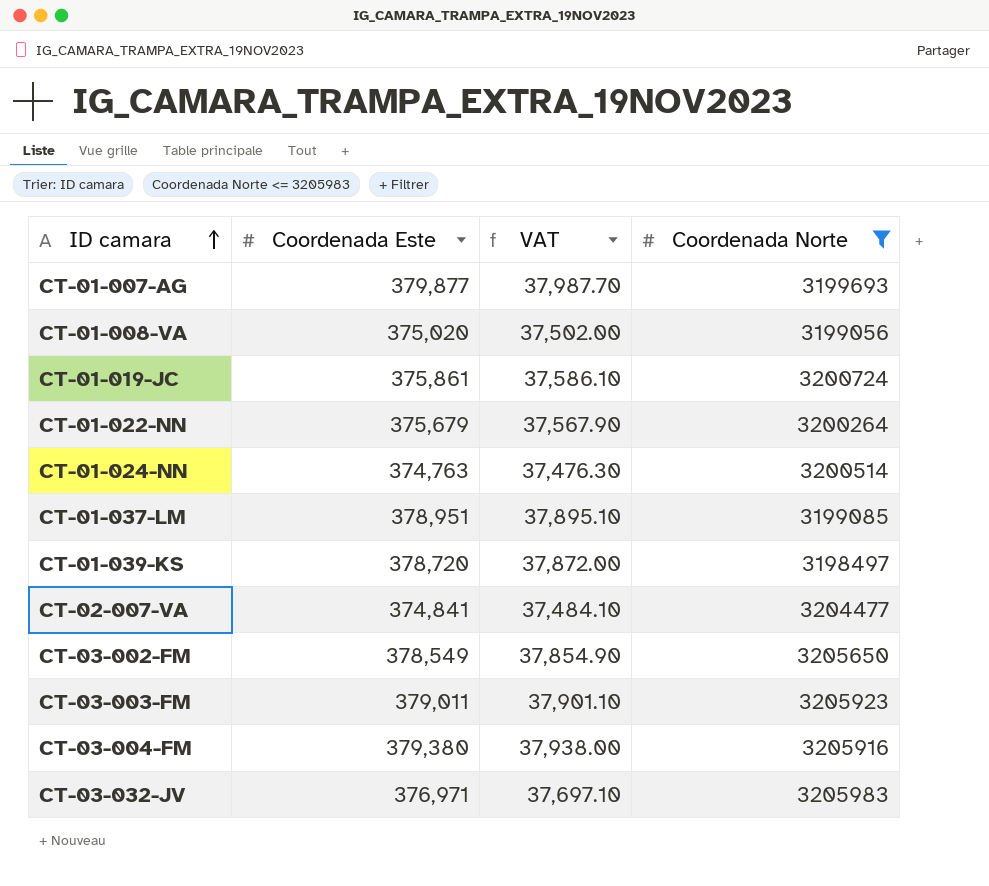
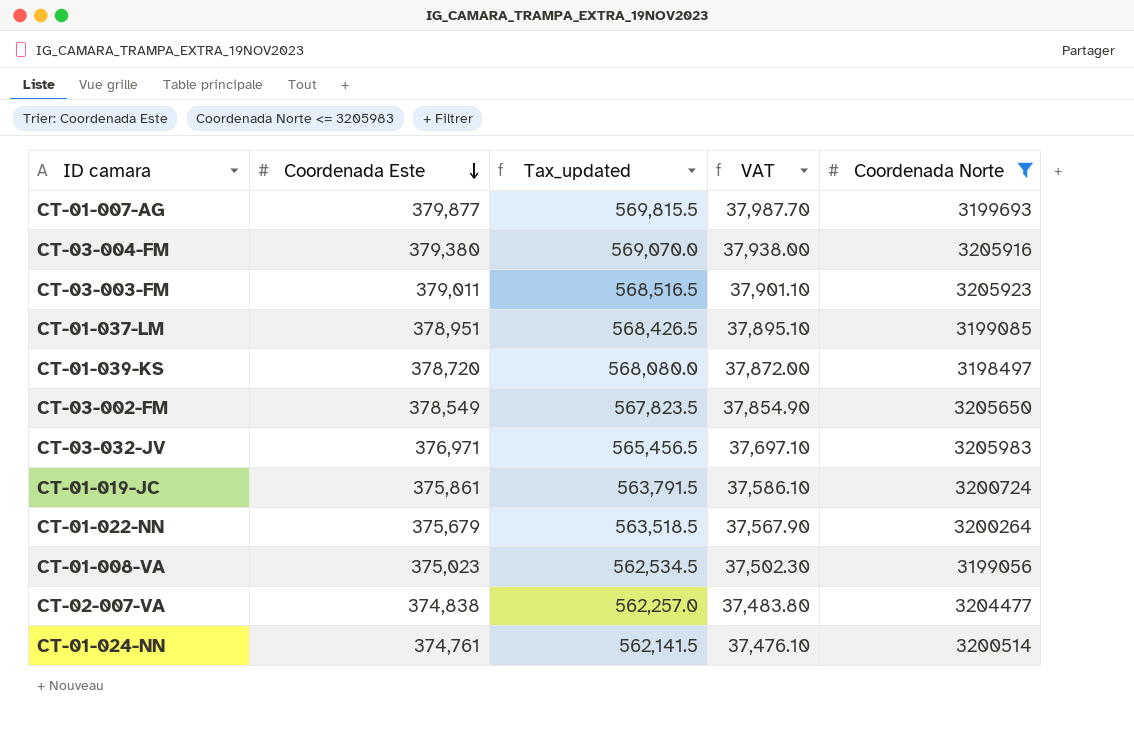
row order: ID camara ascending -> Coordenada Este descending
column Tax_updated | formula: none -> [Coordenada Este] * 1.5
CT-01-008-VA | Coordenada Este: 375,020 -> 375,023
CT-01-008-VA | VAT: 37,502.00 -> 37,502.30
CT-02-007-VA | Coordenada Este: 374,841 -> 374,838
CT-02-007-VA | VAT: 37,484.10 -> 37,483.80
CT-01-024-NN | Coordenada Este: 374,763 -> 374,761
CT-01-024-NN | VAT: 37,476.30 -> 37,476.10

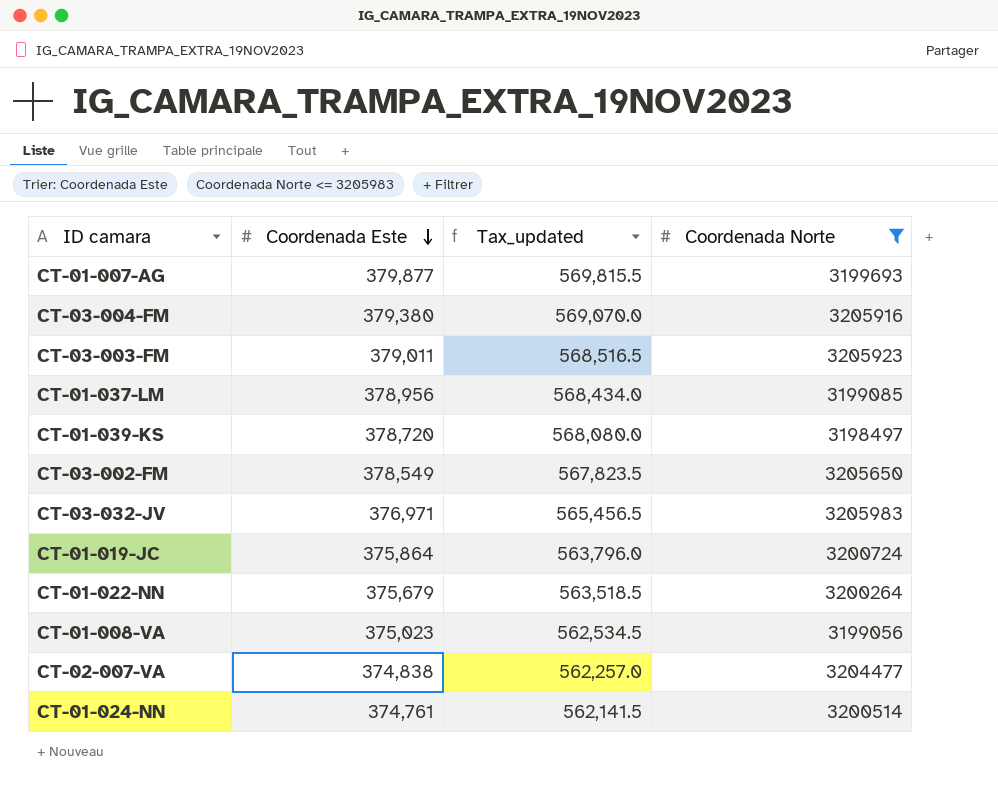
column VAT | formula: [Coordenada Este] * 0.1 -> none
CT-01-037-LM | Coordenada Este: 378,951 -> 378,956
CT-01-037-LM | Tax_updated: 568,426.5 -> 568,434.0
CT-01-019-JC | Coordenada Este: 375,861 -> 375,864
CT-01-019-JC | Tax_updated: 563,791.5 -> 563,796.0

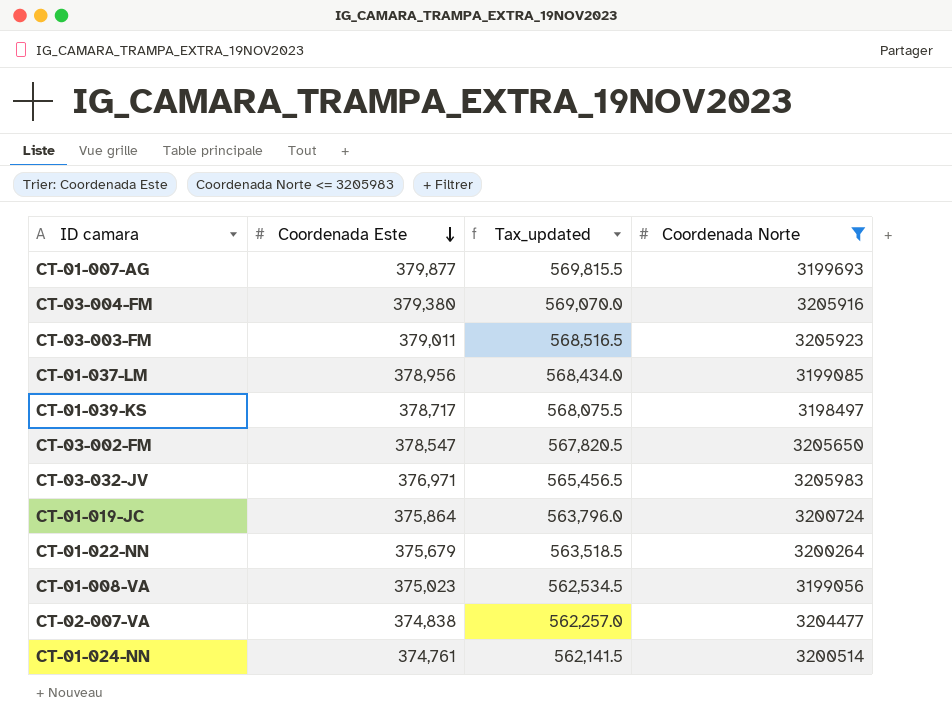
CT-01-039-KS | Coordenada Este: 378,720 -> 378,717
CT-01-039-KS | Tax_updated: 568,080.0 -> 568,075.5
CT-03-002-FM | Coordenada Este: 378,549 -> 378,547
CT-03-002-FM | Tax_updated: 567,823.5 -> 567,820.5

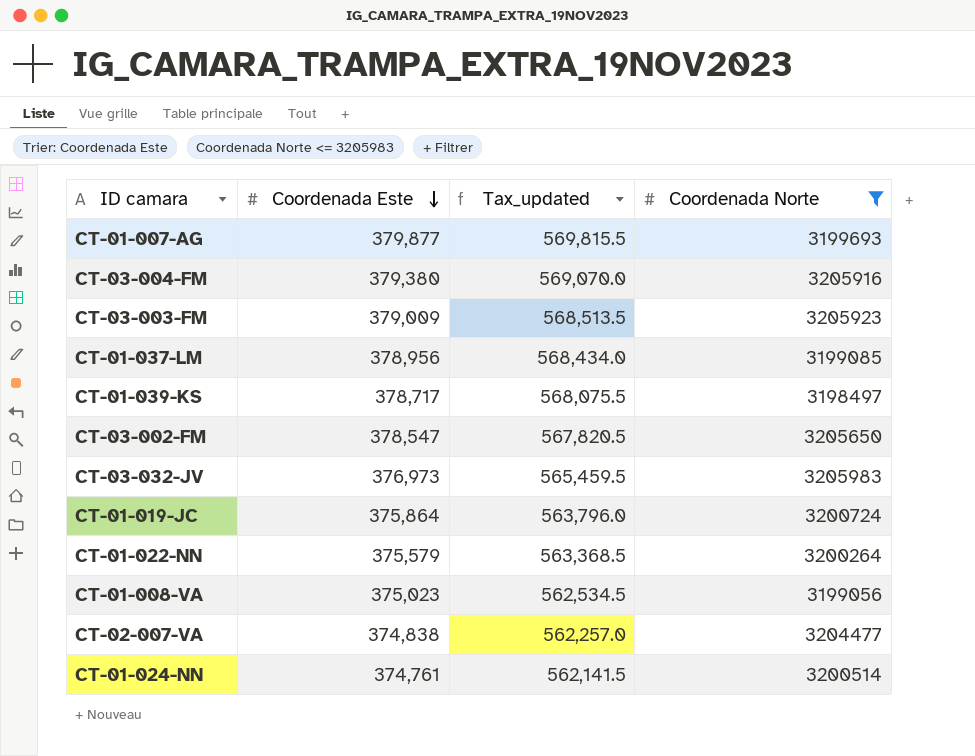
CT-03-003-FM | Coordenada Este: 379,011 -> 379,009
CT-03-003-FM | Tax_updated: 568,516.5 -> 568,513.5
CT-03-032-JV | Coordenada Este: 376,971 -> 376,973
CT-03-032-JV | Tax_updated: 565,456.5 -> 565,459.5
CT-01-022-NN | Coordenada Este: 375,679 -> 375,579
CT-01-022-NN | Tax_updated: 563,518.5 -> 563,368.5

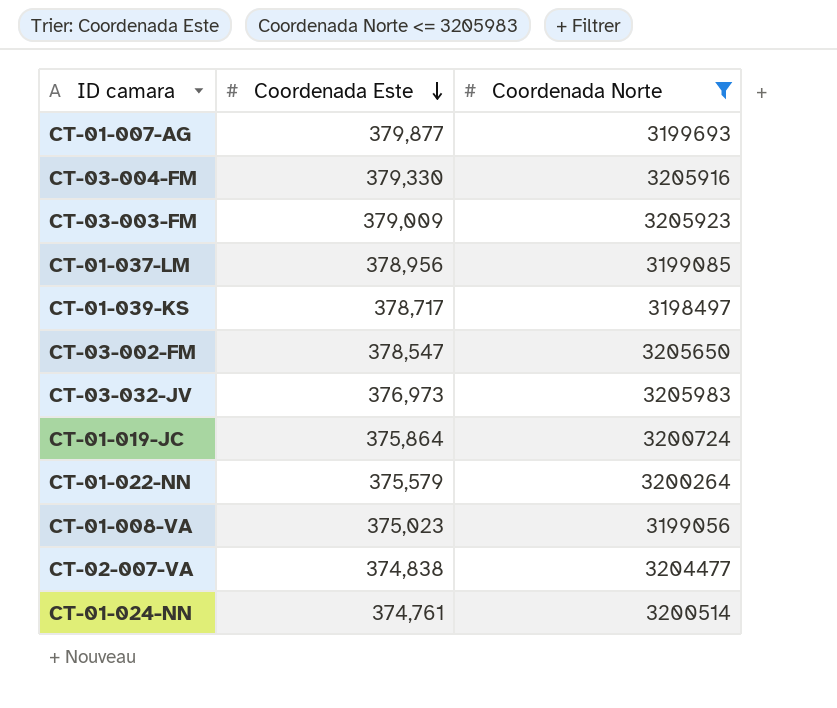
column Tax_updated | formula: [Coordenada Este] * 1.5 -> none
CT-03-004-FM | Coordenada Este: 379,380 -> 379,330

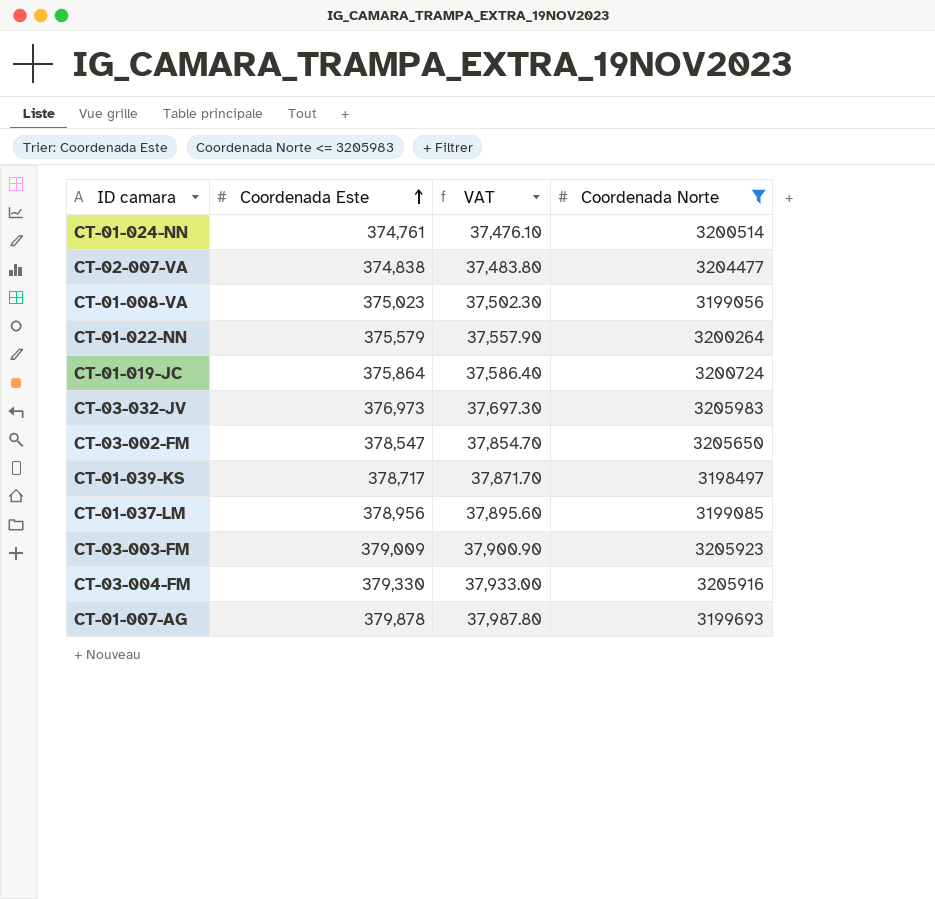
row order: Coordenada Este descending -> Coordenada Este ascending
column VAT | formula: none -> [Coordenada Este] * 0.1
CT-01-007-AG | Coordenada Este: 379,877 -> 379,878

